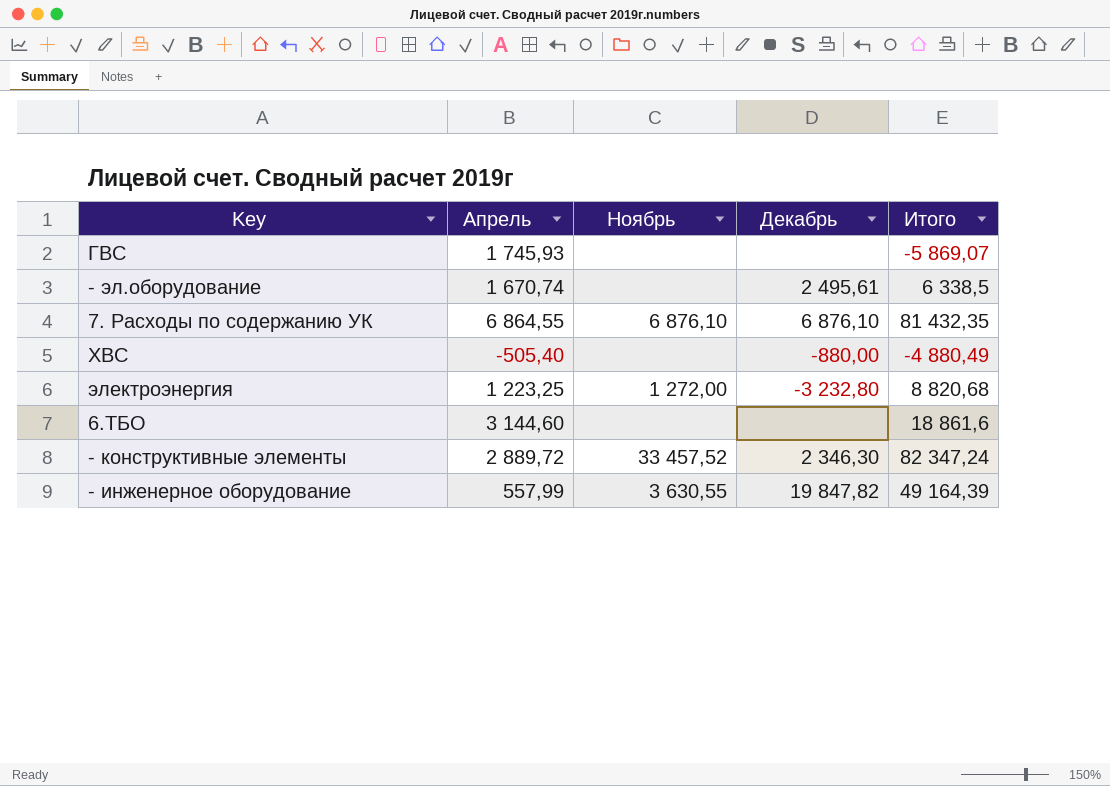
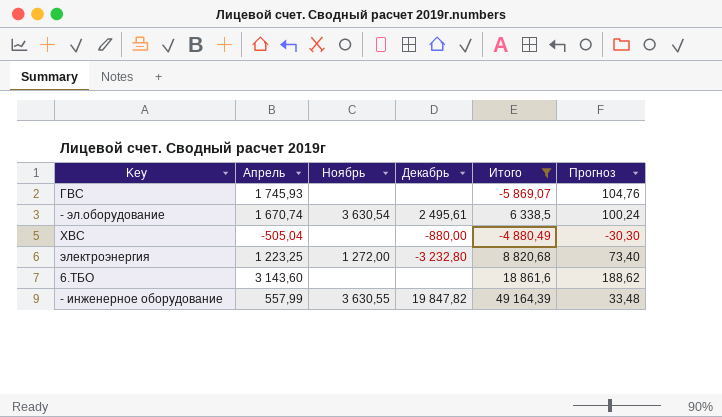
filter: none -> Итого <= 49 164,39
column Прогноз | formula: none -> [Апрель] * 0,06
- эл.оборудование | Ноябрь: none -> 3 630,54
ХВС | Апрель: -505,40 -> -505,04
6.ТБО | Апрель: 3 144,60 -> 3 143,60

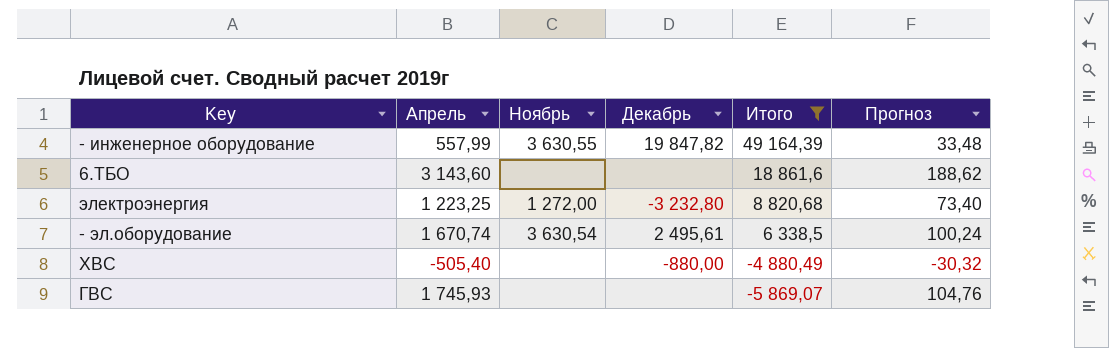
row order: none -> Итого descending
ХВС | Апрель: -505,04 -> -505,40
ХВС | Прогноз: -30,30 -> -30,32

